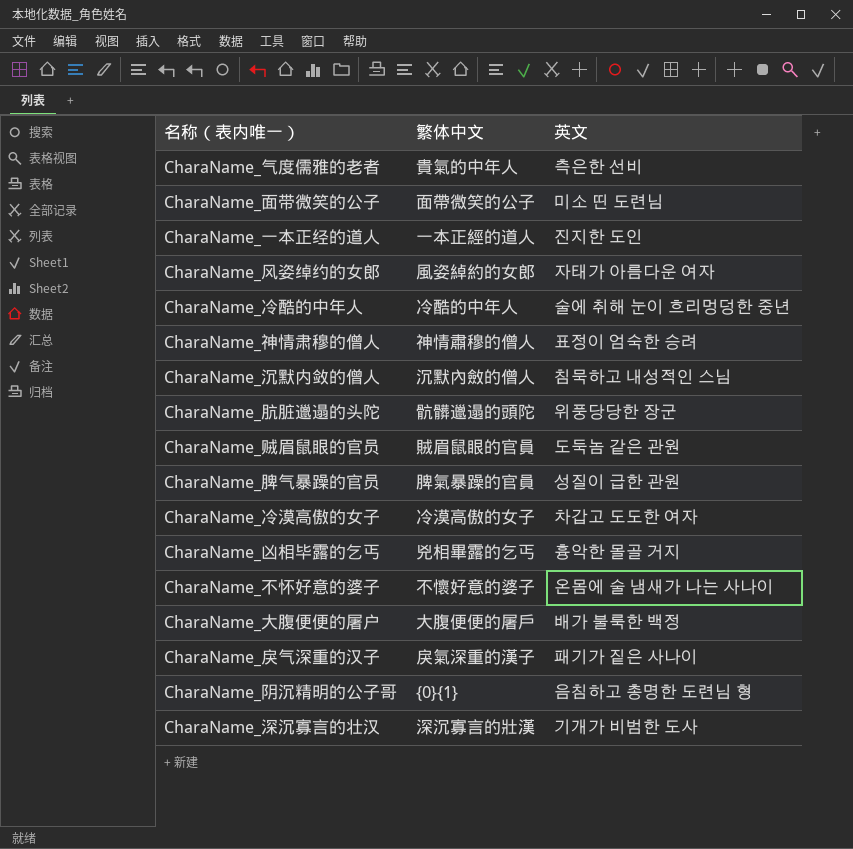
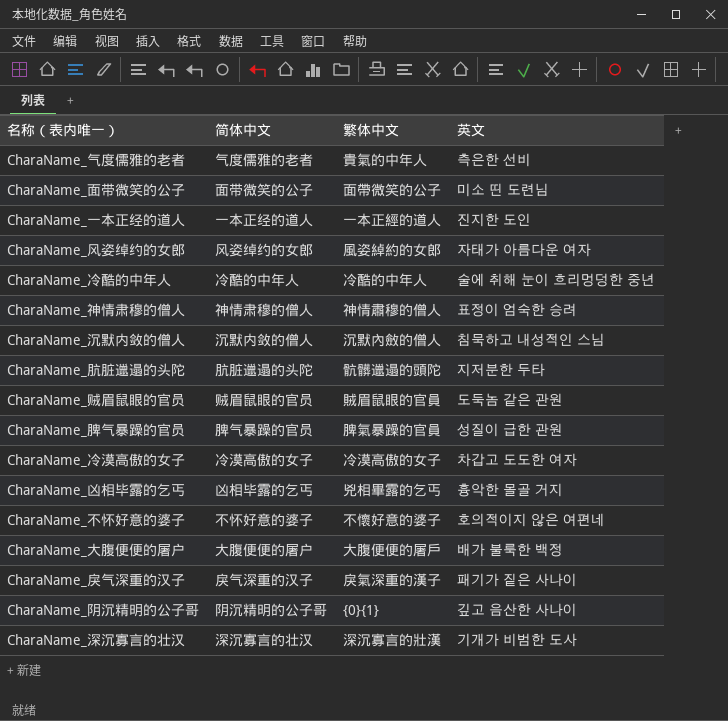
column 简体中文 | position: none -> 2
CharaName_肮脏邋遢的头陀 | 英文: 위풍당당한 장군 -> 지저분한 두타
CharaName_不怀好意的婆子 | 英文: 온몸에 술 냄새가 나는 사나이 -> 호의적이지 않은 여편네
CharaName_阴沉精明的公子哥 | 英文: 음침하고 총명한 도련님 형 -> 깊고 음산한 사나이

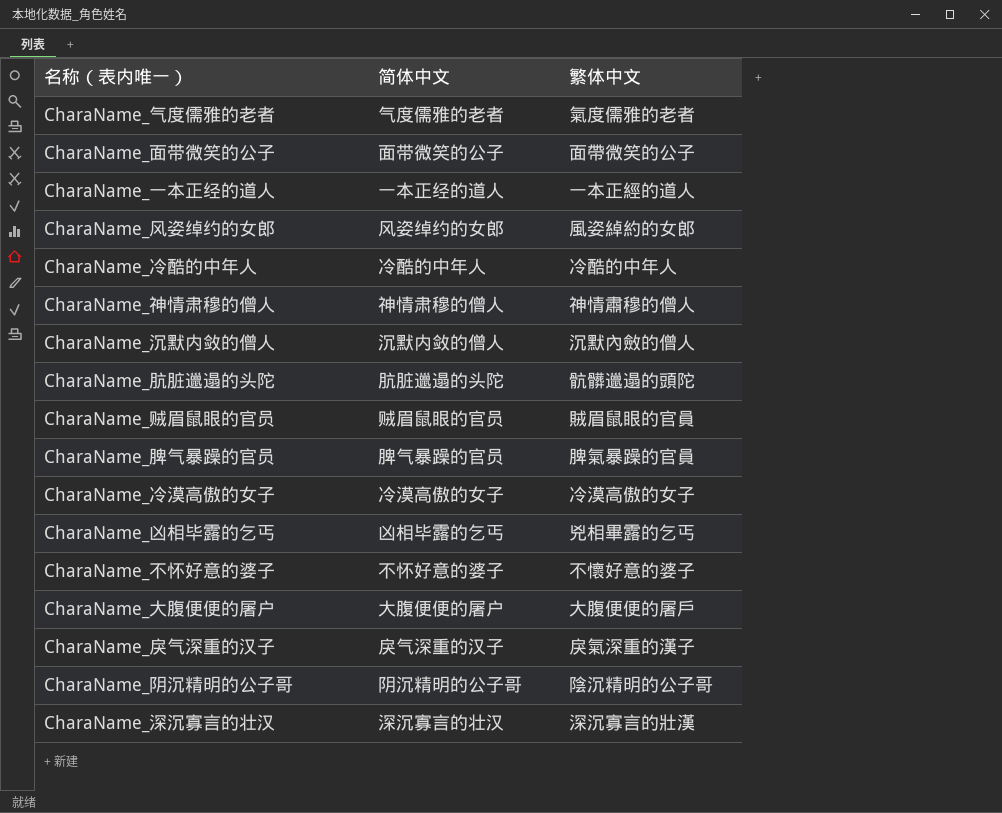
column 英文 | position: 4 -> none
CharaName_气度儒雅的老者 | 繁体中文: 貴氣的中年人 -> 氣度儒雅的老者
CharaName_阴沉精明的公子哥 | 繁体中文: {0}{1} -> 陰沉精明的公子哥

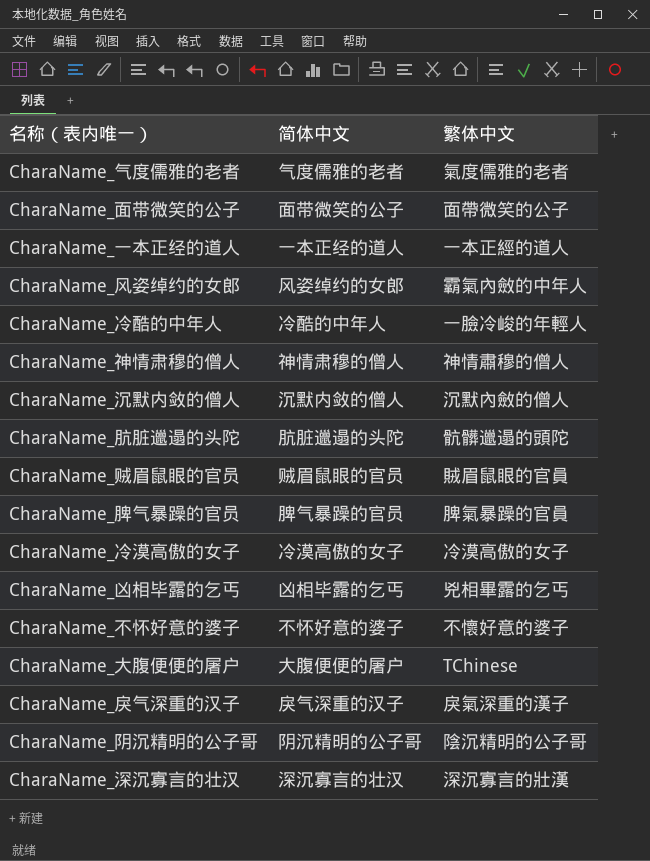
CharaName_风姿绰约的女郎 | 繁体中文: 風姿綽約的女郎 -> 霸氣內斂的中年人
CharaName_冷酷的中年人 | 繁体中文: 冷酷的中年人 -> 一臉冷峻的年輕人
CharaName_大腹便便的屠户 | 繁体中文: 大腹便便的屠戶 -> TChinese

